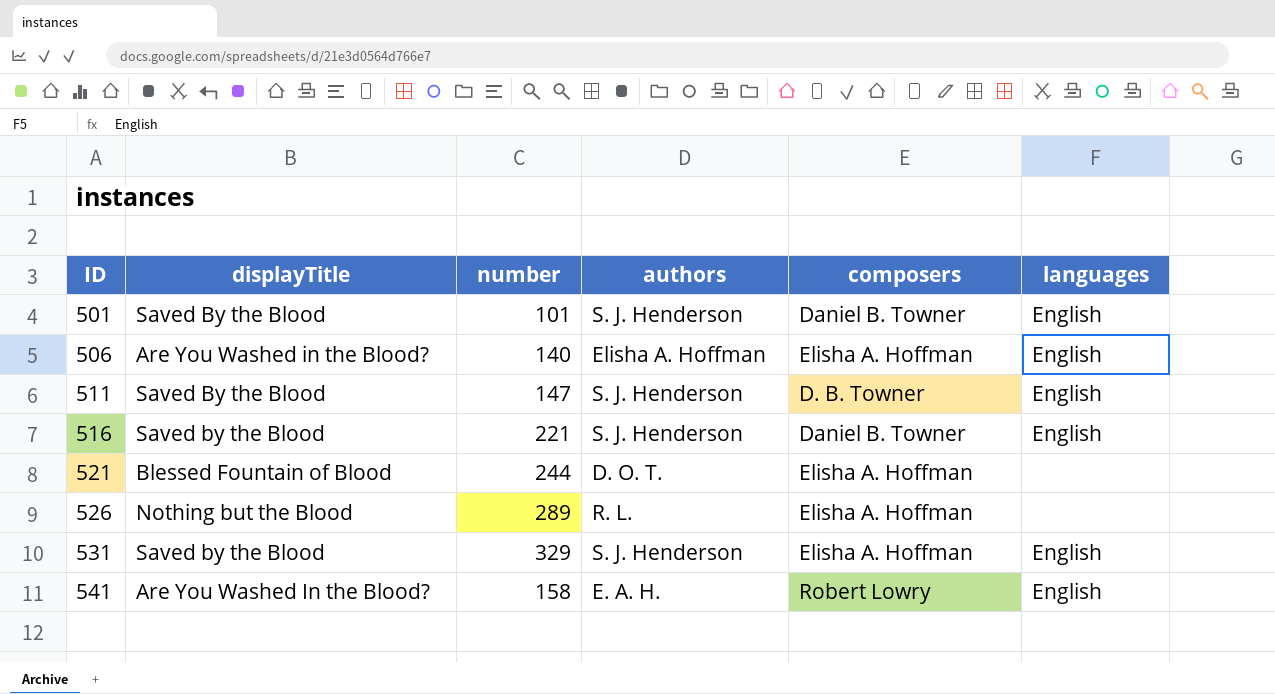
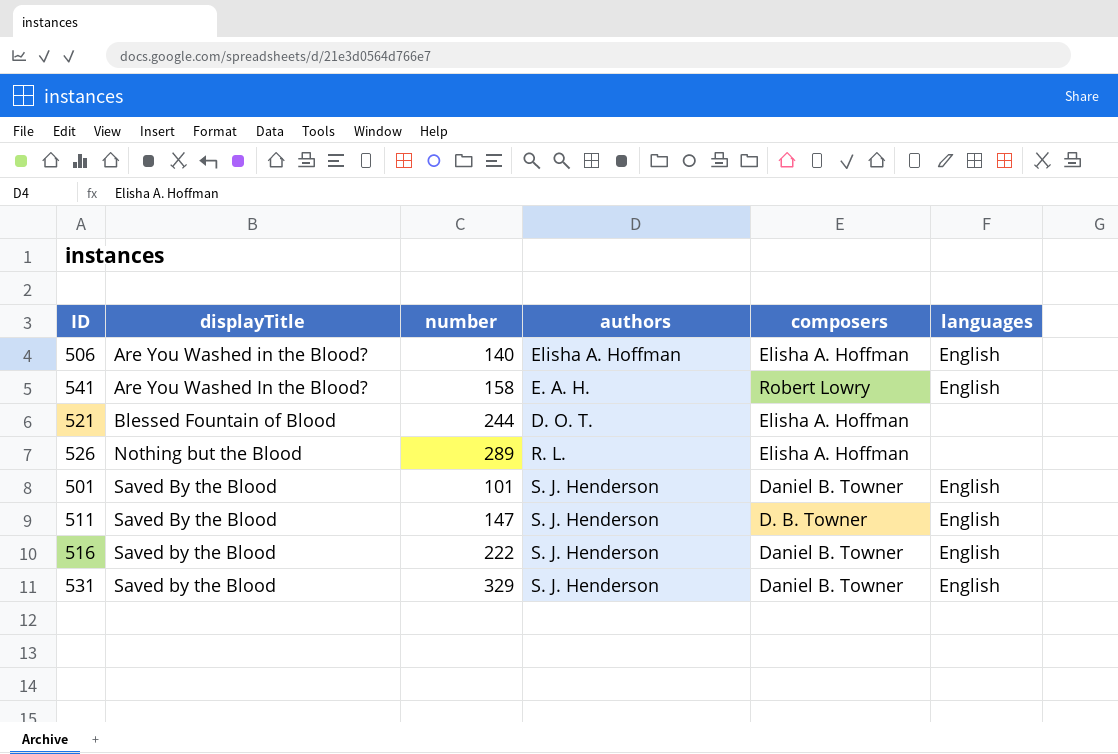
row order: ID ascending -> displayTitle ascending
516 | number: 221 -> 222
531 | composers: Elisha A. Hoffman -> Daniel B. Towner

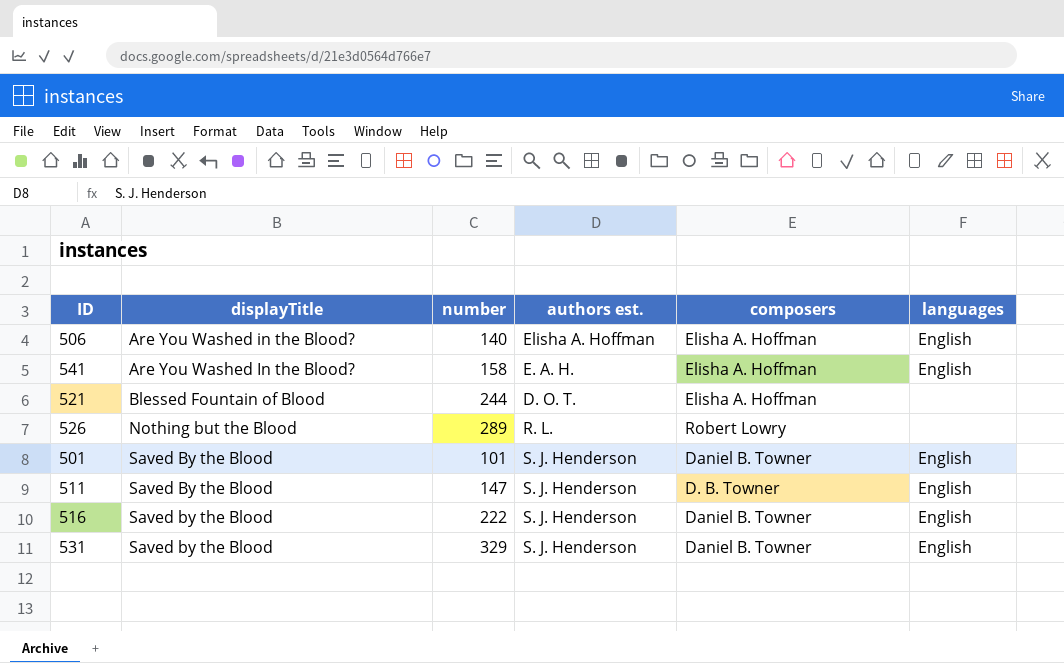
column name: authors -> authors est.
541 | composers: Robert Lowry -> Elisha A. Hoffman
526 | composers: Elisha A. Hoffman -> Robert Lowry

